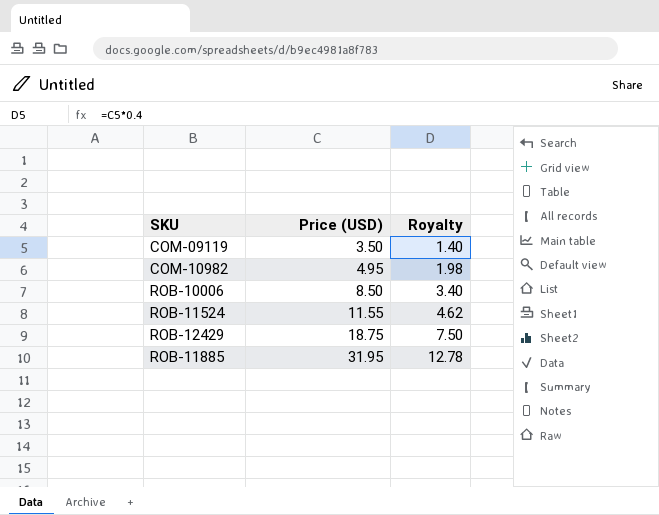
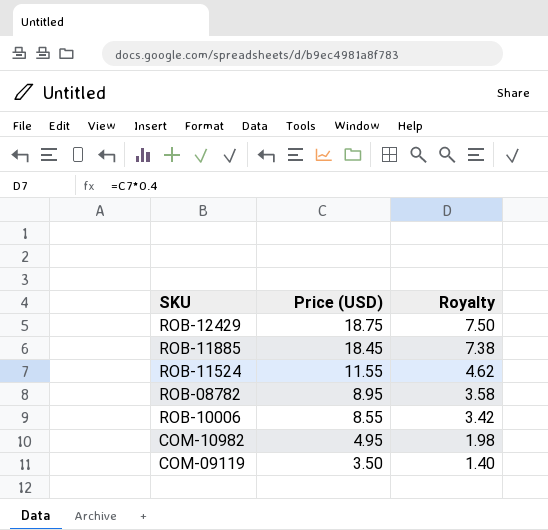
row order: Price (USD) ascending -> Price (USD) descending
ROB-11885 | Price (USD): 31.95 -> 18.45
ROB-11885 | Royalty: 12.78 -> 7.38
row ROB-08782: none -> 8.95 | 3.58
ROB-10006 | Price (USD): 8.50 -> 8.55
ROB-10006 | Royalty: 3.40 -> 3.42

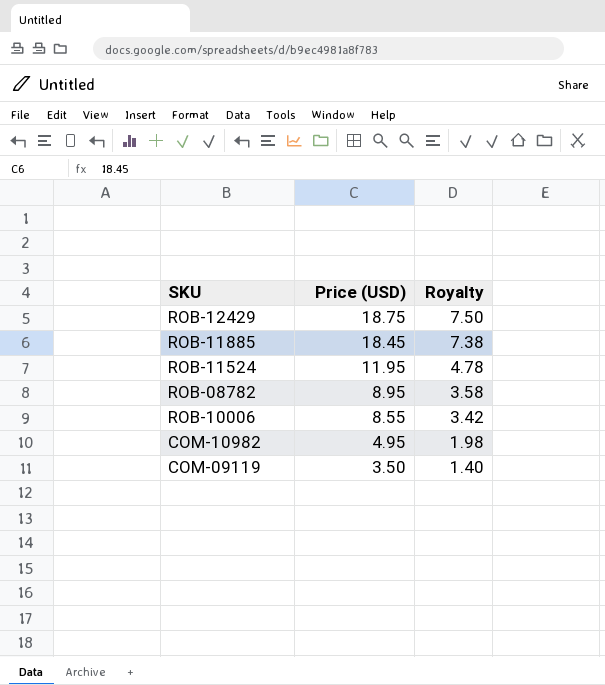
ROB-11524 | Price (USD): 11.55 -> 11.95
ROB-11524 | Royalty: 4.62 -> 4.78

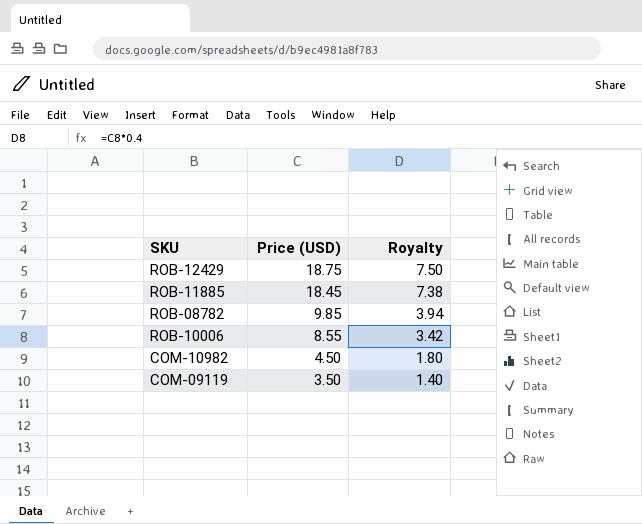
row ROB-11524: 11.95 | 4.78 -> none
ROB-08782 | Price (USD): 8.95 -> 9.85
ROB-08782 | Royalty: 3.58 -> 3.94
COM-10982 | Price (USD): 4.95 -> 4.50
COM-10982 | Royalty: 1.98 -> 1.80

